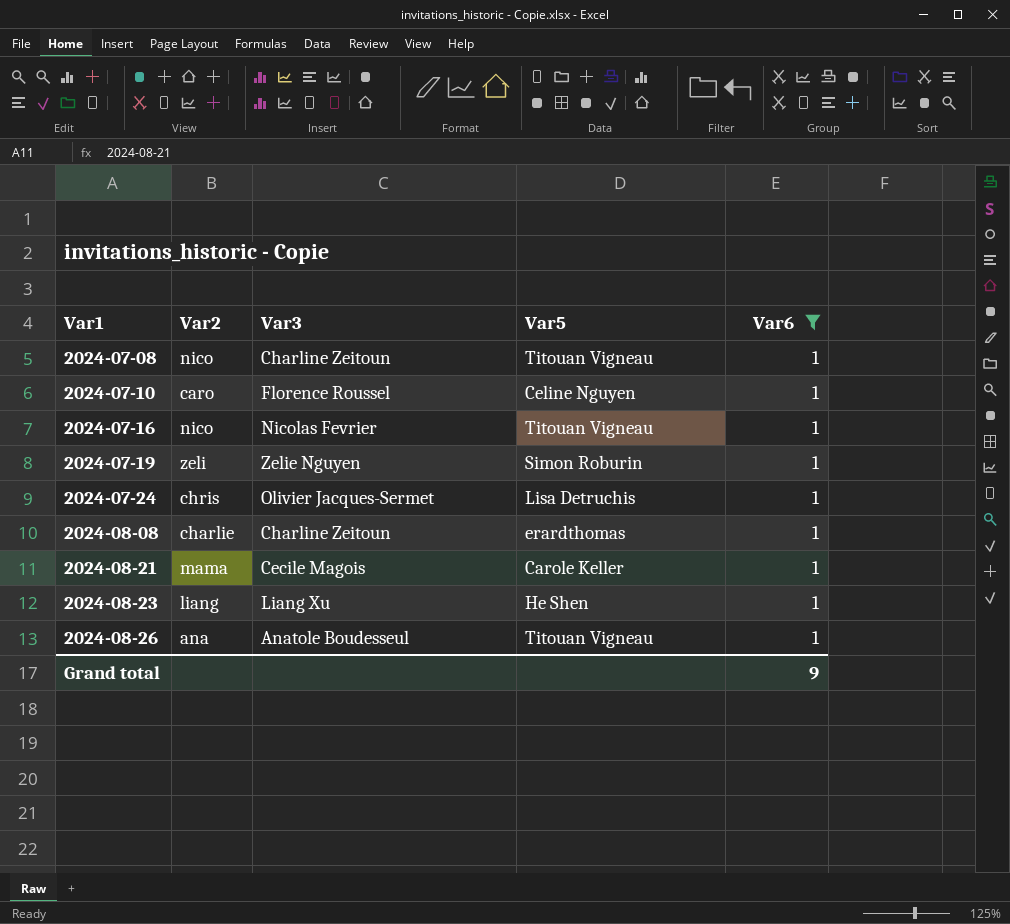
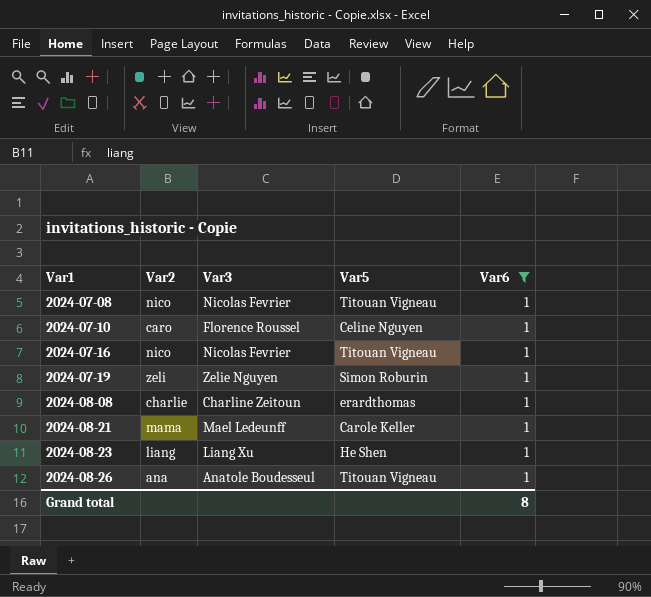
row 2024-07-24: chris | Olivier Jacques-Sermet | Lisa Detruchis | 1 -> none
2024-07-08 | Var3: Charline Zeitoun -> Nicolas Fevrier
2024-08-21 | Var3: Cecile Magois -> Mael Ledeunff
Grand total | Var6: 9 -> 8

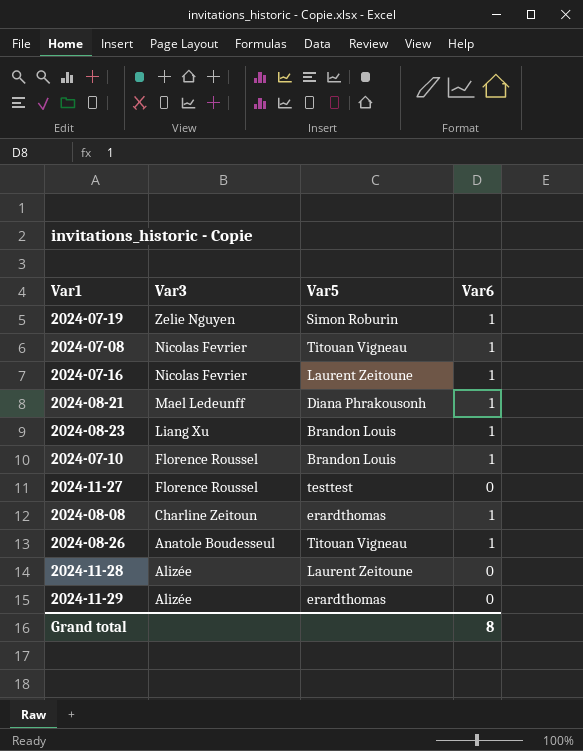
filter: Var6 = 1 -> none
row order: Var1 ascending -> Var3 descending
column Var2 | position: 2 -> none
2024-07-16 | Var5: Titouan Vigneau -> Laurent Zeitoune
2024-08-21 | Var5: Carole Keller -> Diana Phrakousonh
2024-08-23 | Var5: He Shen -> Brandon Louis
2024-07-10 | Var5: Celine Nguyen -> Brandon Louis

